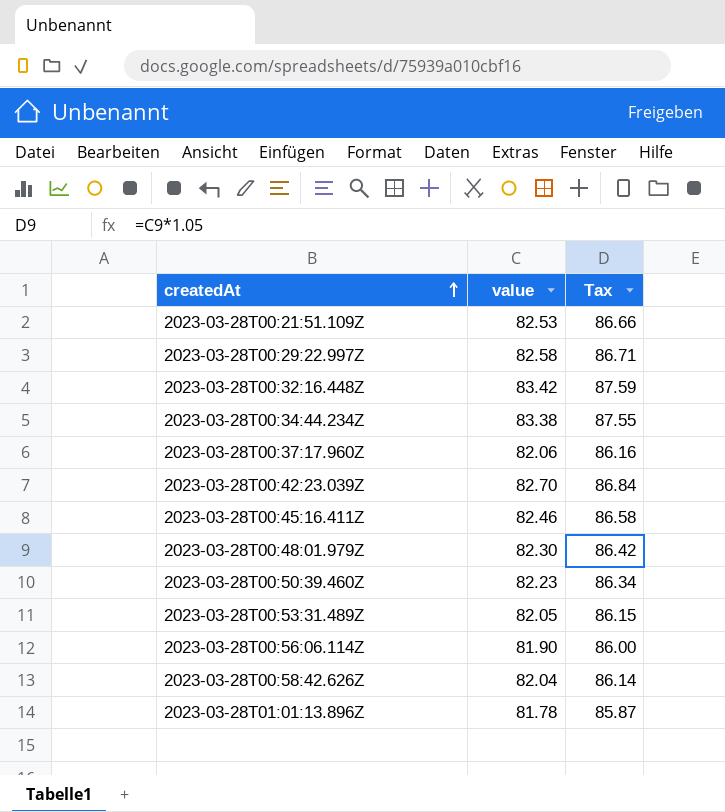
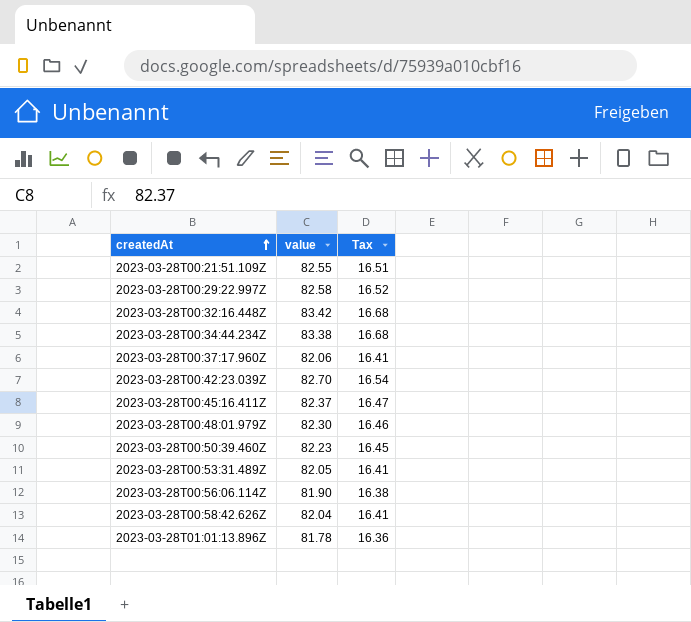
column Tax | formula: [value] * 1.05 -> [value] * 0.2
2023-03-28T00:21:51.109Z | value: 82.53 -> 82.55
2023-03-28T00:45:16.411Z | value: 82.46 -> 82.37

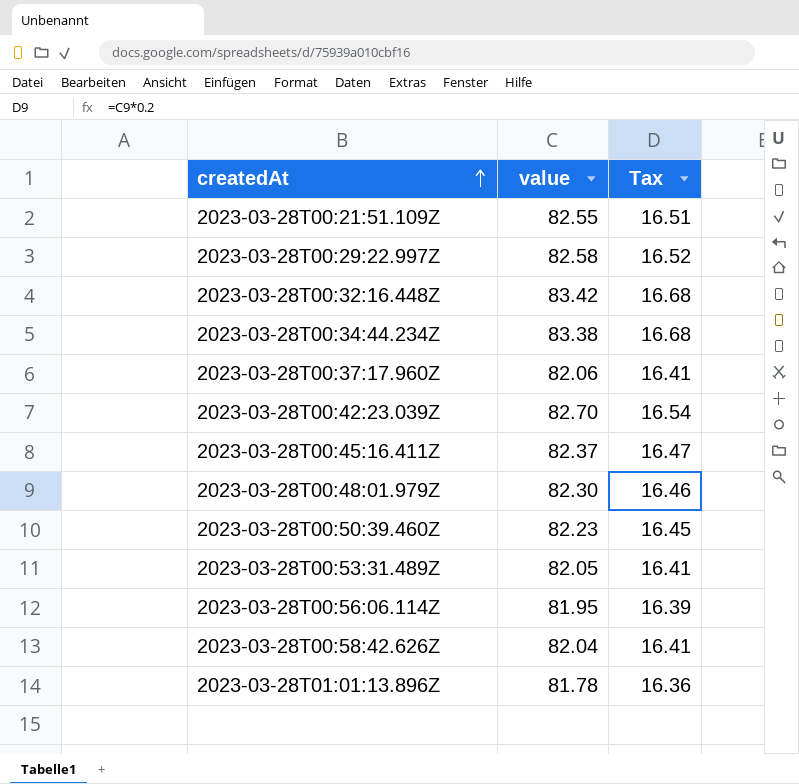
2023-03-28T00:56:06.114Z | value: 81.90 -> 81.95
2023-03-28T00:56:06.114Z | Tax: 16.38 -> 16.39

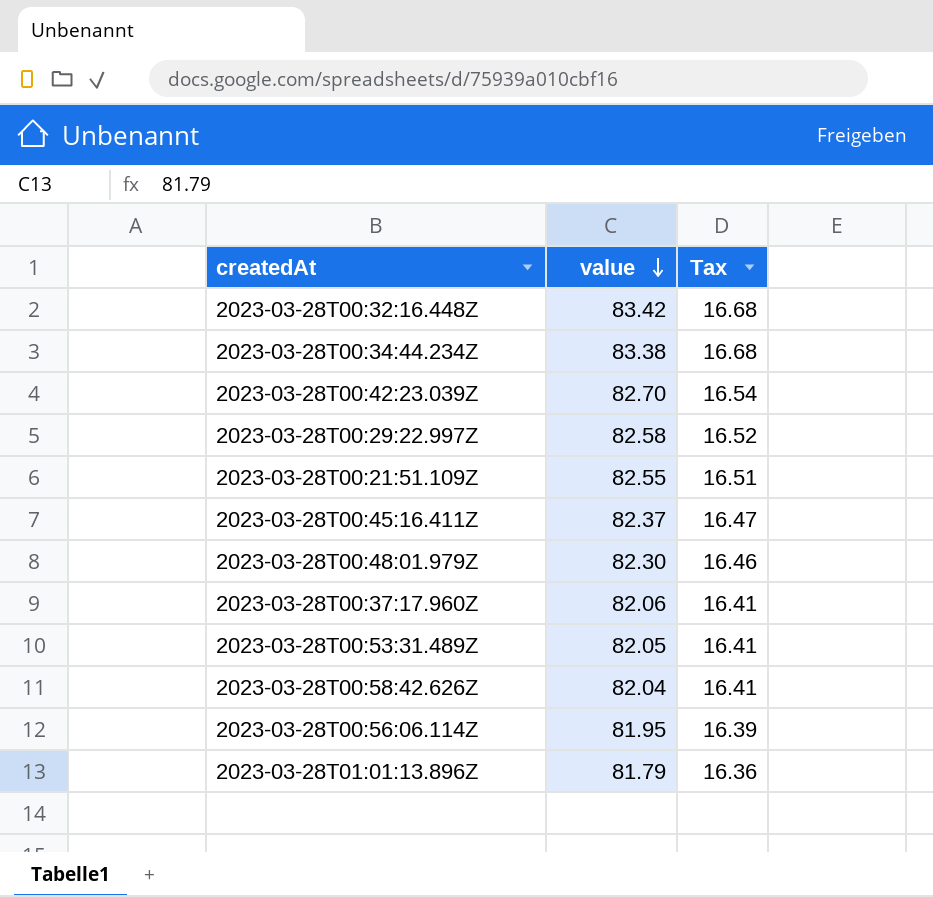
row order: createdAt ascending -> value descending
row 2023-03-28T00:50:39.460Z: 82.23 | 16.45 -> none
2023-03-28T01:01:13.896Z | value: 81.78 -> 81.79

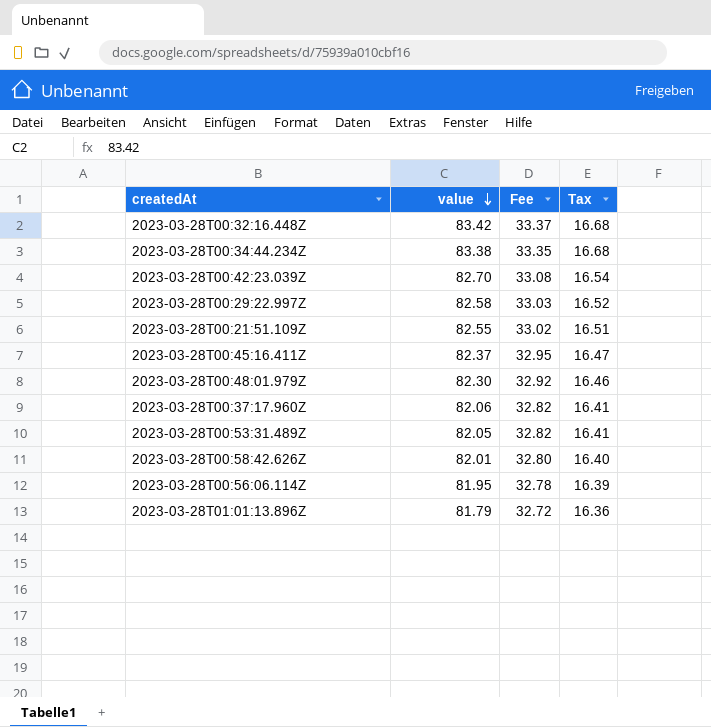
column Fee | formula: none -> [value] * 0.4
2023-03-28T00:58:42.626Z | value: 82.04 -> 82.01
2023-03-28T00:58:42.626Z | Tax: 16.41 -> 16.40

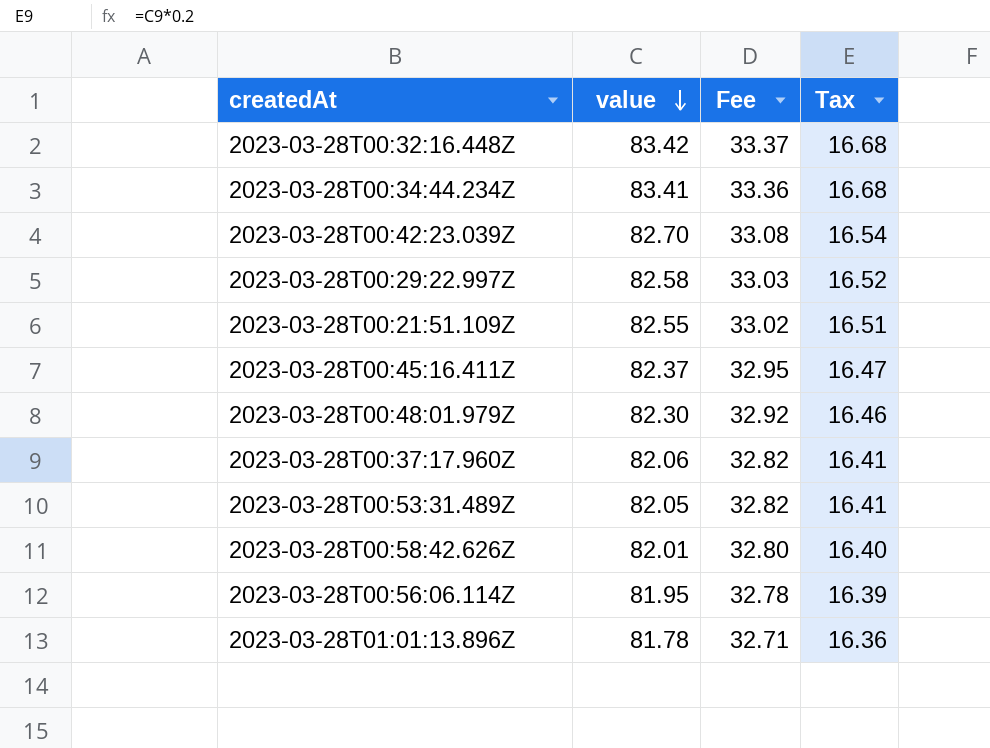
2023-03-28T00:34:44.234Z | value: 83.38 -> 83.41
2023-03-28T00:34:44.234Z | Fee: 33.35 -> 33.36
2023-03-28T01:01:13.896Z | value: 81.79 -> 81.78
2023-03-28T01:01:13.896Z | Fee: 32.72 -> 32.71

